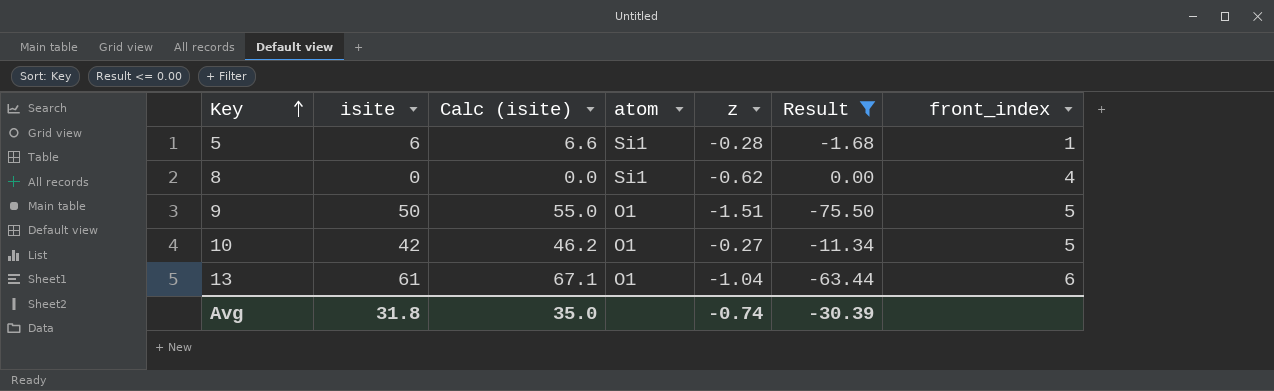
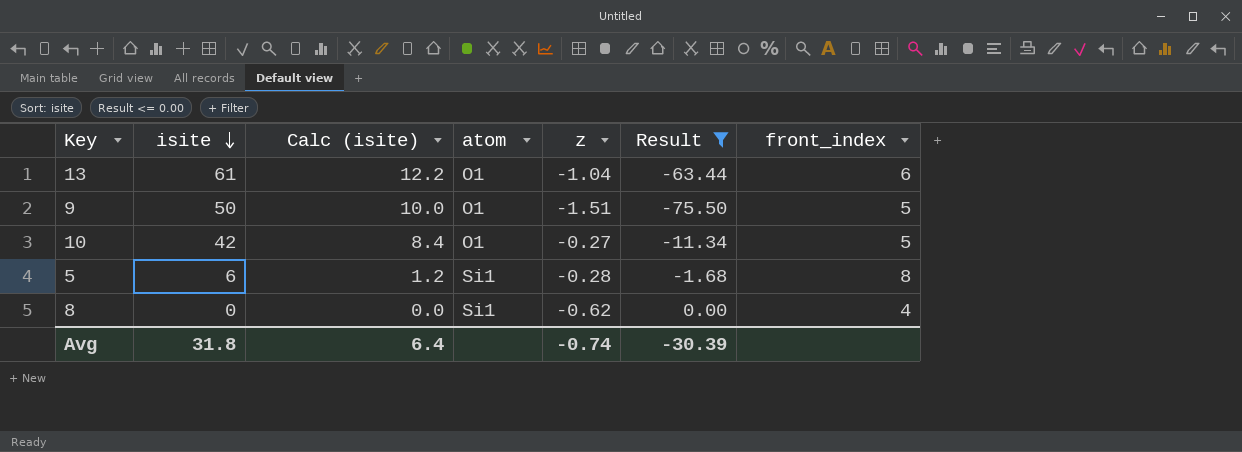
row order: Key ascending -> isite descending
column Calc (isite) | formula: [isite] * 1.1 -> [isite] * 0.2
5 | front_index: 1 -> 8
Avg | Calc (isite): 35.0 -> 6.4

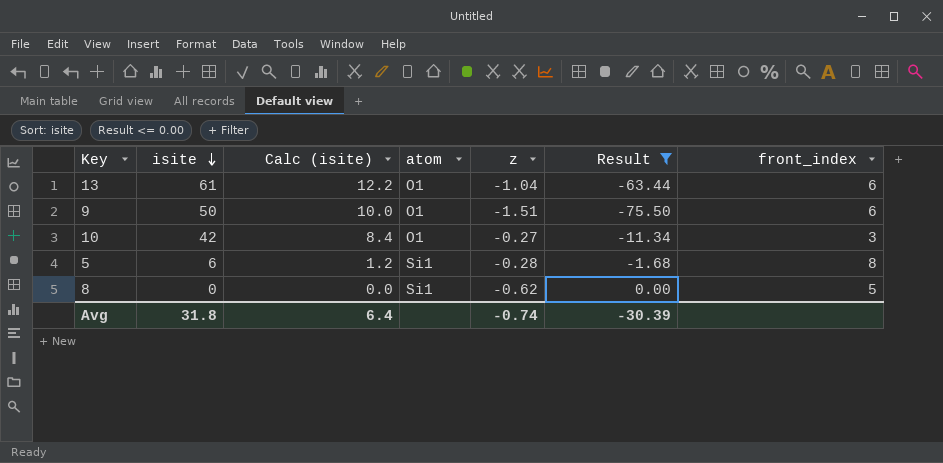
9 | front_index: 5 -> 6
10 | front_index: 5 -> 3
8 | front_index: 4 -> 5

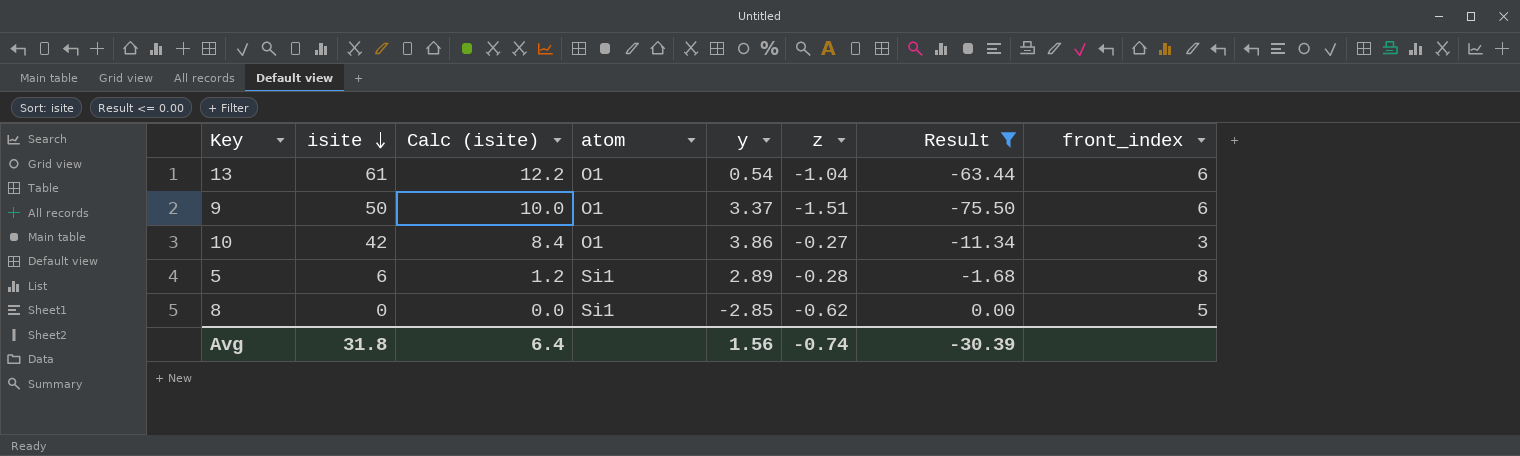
column y | position: none -> 5

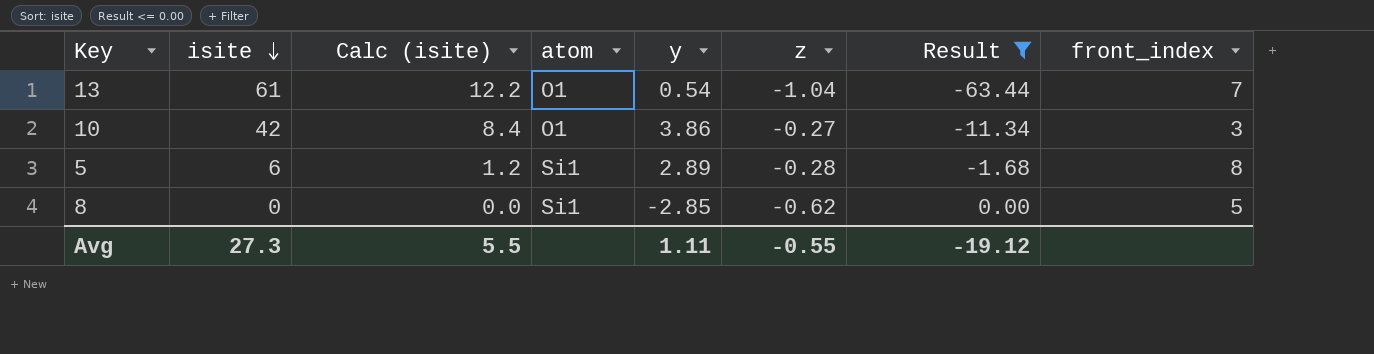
row 9: 50 | 10.0 | O1 | 3.37 | -1.51 | -75.50 | 6 -> none
13 | front_index: 6 -> 7
Avg | isite: 31.8 -> 27.3
Avg | Calc (isite): 6.4 -> 5.5
Avg | y: 1.56 -> 1.11
Avg | z: -0.74 -> -0.55
Avg | Result: -30.39 -> -19.12

